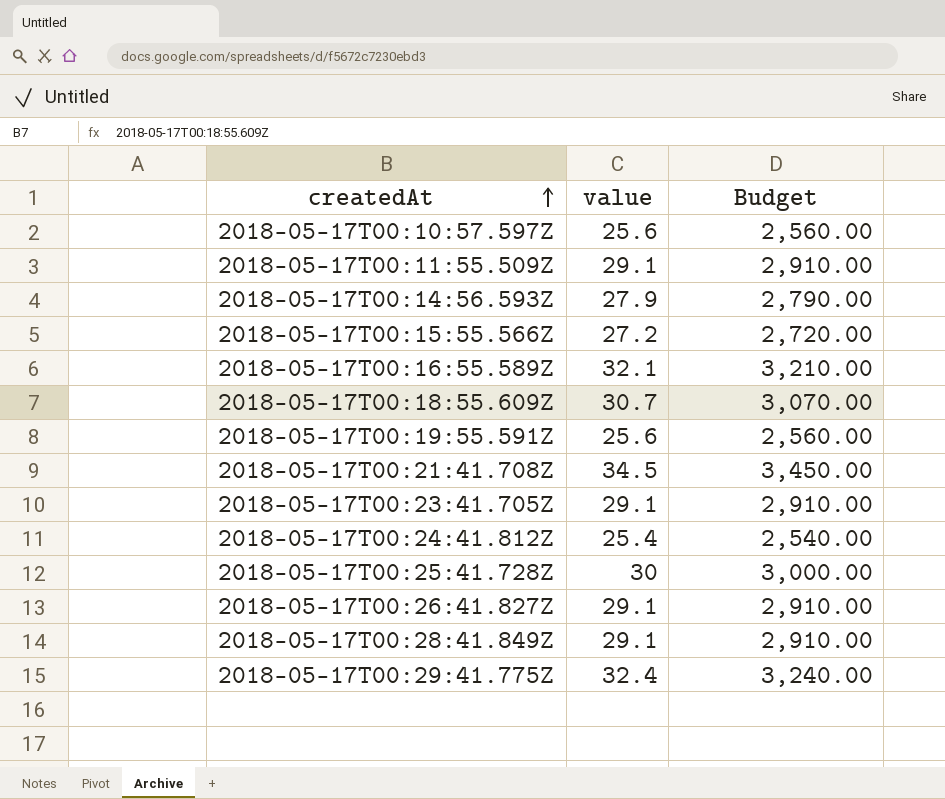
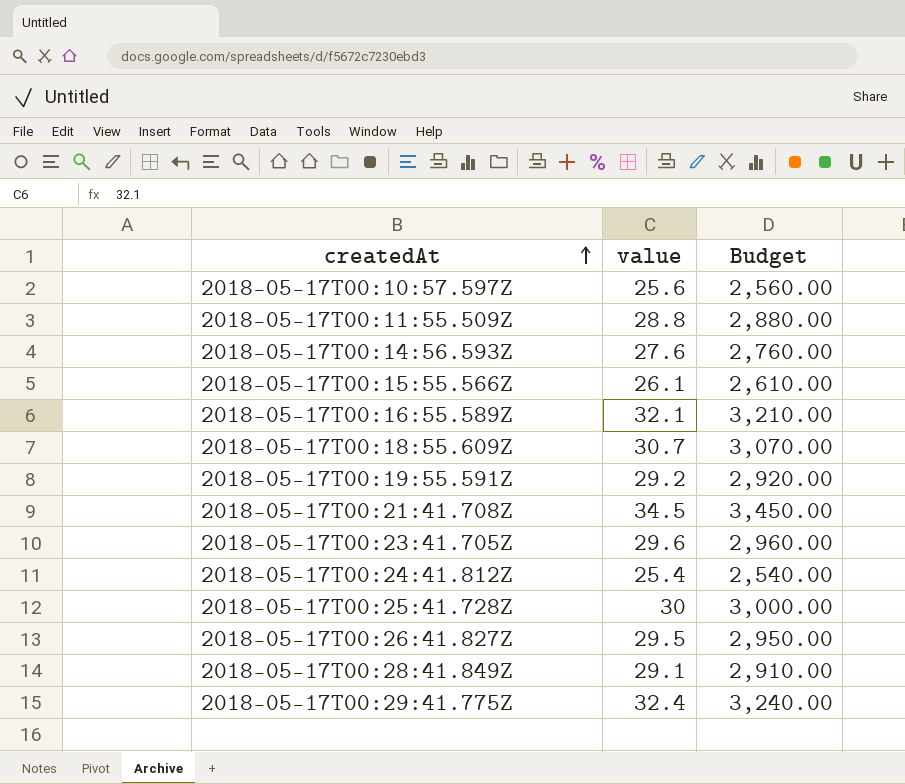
2018-05-17T00:11:55.509Z | value: 29.1 -> 28.8
2018-05-17T00:11:55.509Z | Budget: 2,910.00 -> 2,880.00
2018-05-17T00:14:56.593Z | value: 27.9 -> 27.6
2018-05-17T00:14:56.593Z | Budget: 2,790.00 -> 2,760.00
2018-05-17T00:15:55.566Z | value: 27.2 -> 26.1
2018-05-17T00:15:55.566Z | Budget: 2,720.00 -> 2,610.00
2018-05-17T00:19:55.591Z | value: 25.6 -> 29.2
2018-05-17T00:19:55.591Z | Budget: 2,560.00 -> 2,920.00
2018-05-17T00:23:41.705Z | value: 29.1 -> 29.6
2018-05-17T00:23:41.705Z | Budget: 2,910.00 -> 2,960.00
2018-05-17T00:26:41.827Z | value: 29.1 -> 29.5
2018-05-17T00:26:41.827Z | Budget: 2,910.00 -> 2,950.00

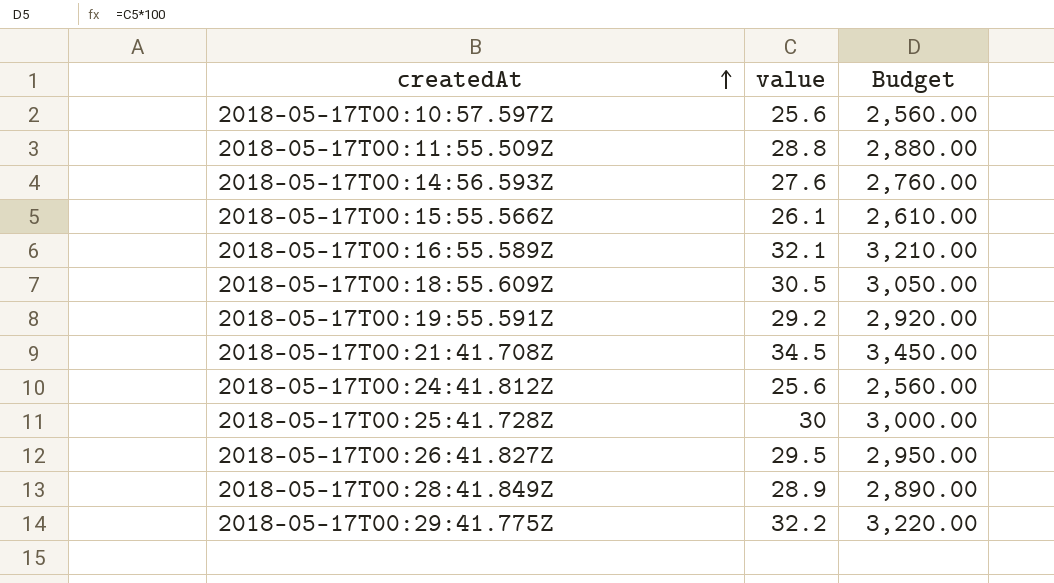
row 2018-05-17T00:23:41.705Z: 29.6 | 2,960.00 -> none
2018-05-17T00:18:55.609Z | value: 30.7 -> 30.5
2018-05-17T00:18:55.609Z | Budget: 3,070.00 -> 3,050.00
2018-05-17T00:24:41.812Z | value: 25.4 -> 25.6
2018-05-17T00:24:41.812Z | Budget: 2,540.00 -> 2,560.00
2018-05-17T00:28:41.849Z | value: 29.1 -> 28.9
2018-05-17T00:28:41.849Z | Budget: 2,910.00 -> 2,890.00
2018-05-17T00:29:41.775Z | value: 32.4 -> 32.2
2018-05-17T00:29:41.775Z | Budget: 3,240.00 -> 3,220.00

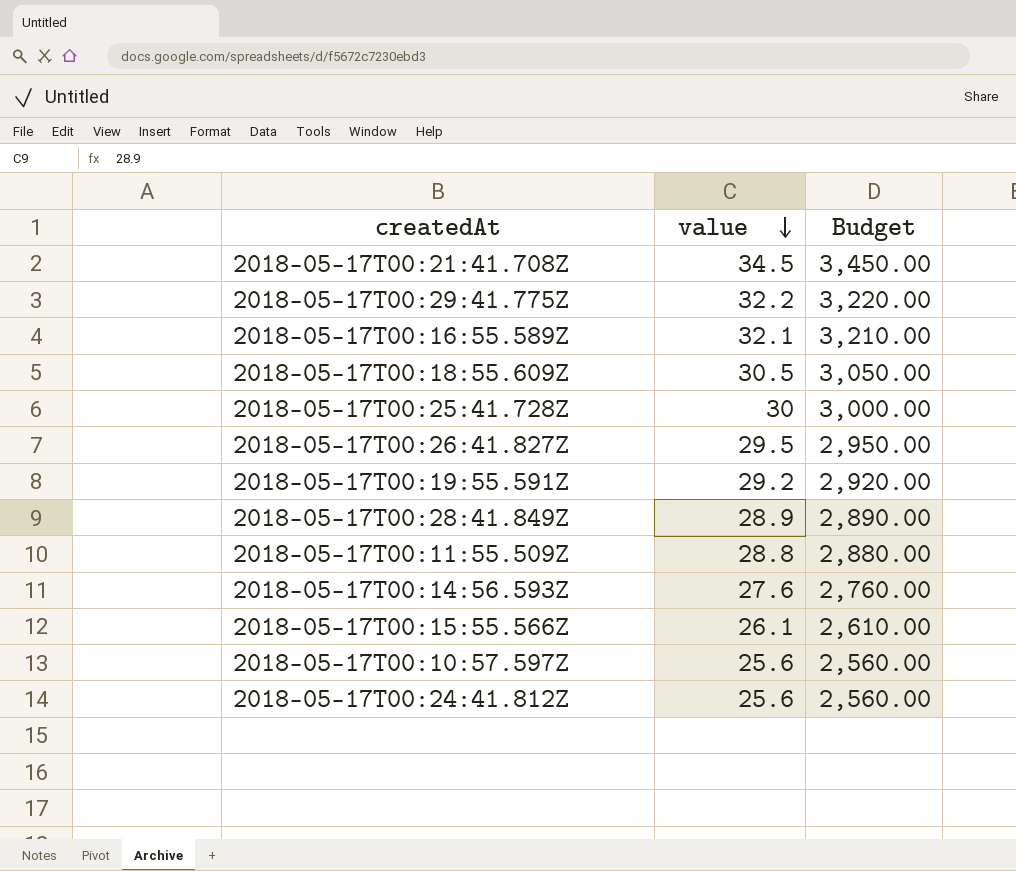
row order: createdAt ascending -> value descending

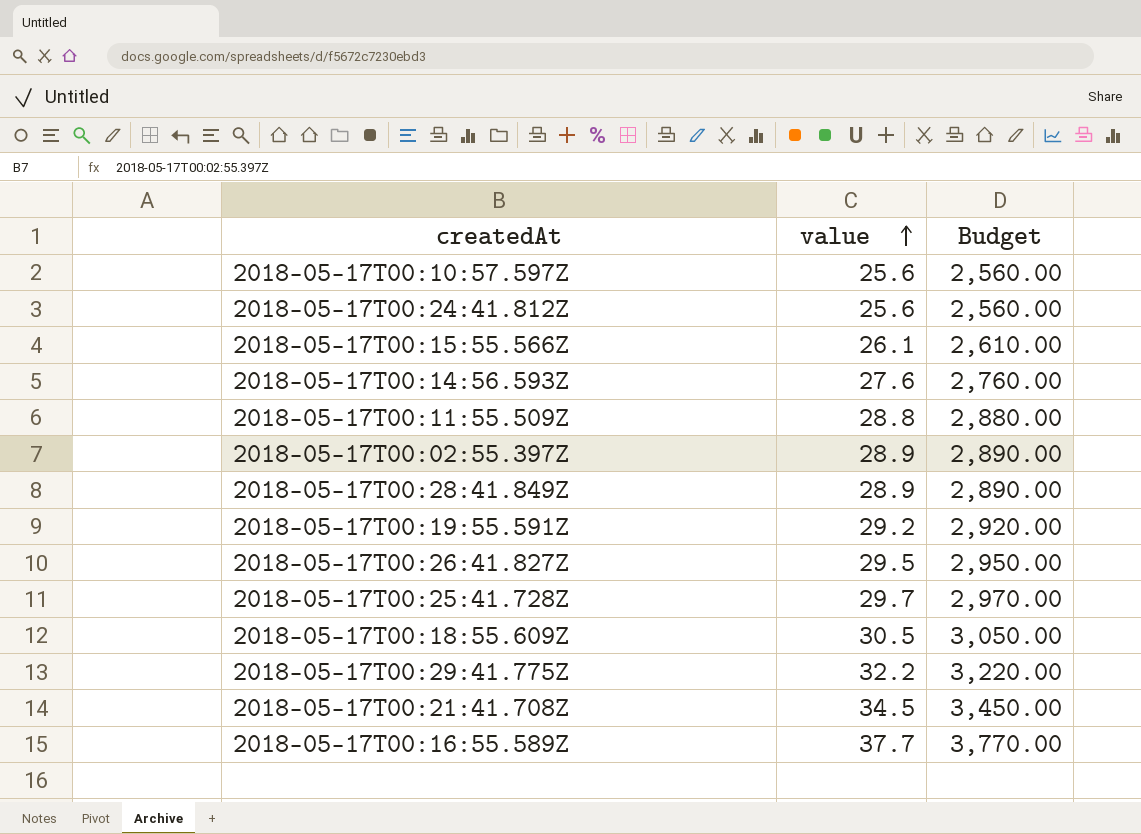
row order: value descending -> value ascending
row 2018-05-17T00:02:55.397Z: none -> 28.9 | 2,890.00
2018-05-17T00:25:41.728Z | value: 30 -> 29.7
2018-05-17T00:25:41.728Z | Budget: 3,000.00 -> 2,970.00
2018-05-17T00:16:55.589Z | value: 32.1 -> 37.7
2018-05-17T00:16:55.589Z | Budget: 3,210.00 -> 3,770.00

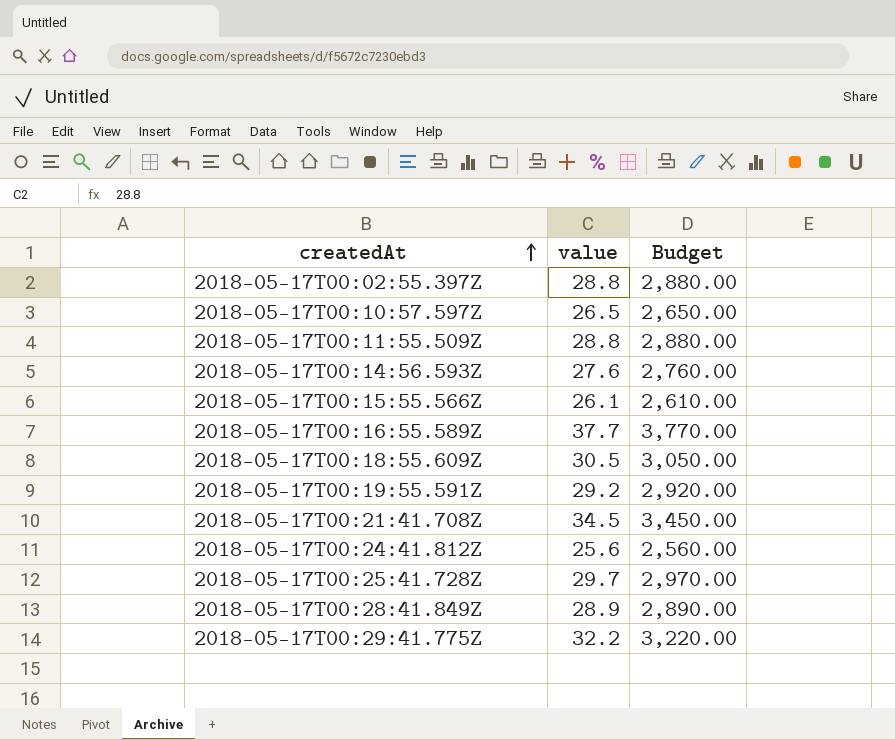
row order: value ascending -> createdAt ascending
row 2018-05-17T00:26:41.827Z: 29.5 | 2,950.00 -> none
2018-05-17T00:02:55.397Z | value: 28.9 -> 28.8
2018-05-17T00:02:55.397Z | Budget: 2,890.00 -> 2,880.00
2018-05-17T00:10:57.597Z | value: 25.6 -> 26.5
2018-05-17T00:10:57.597Z | Budget: 2,560.00 -> 2,650.00

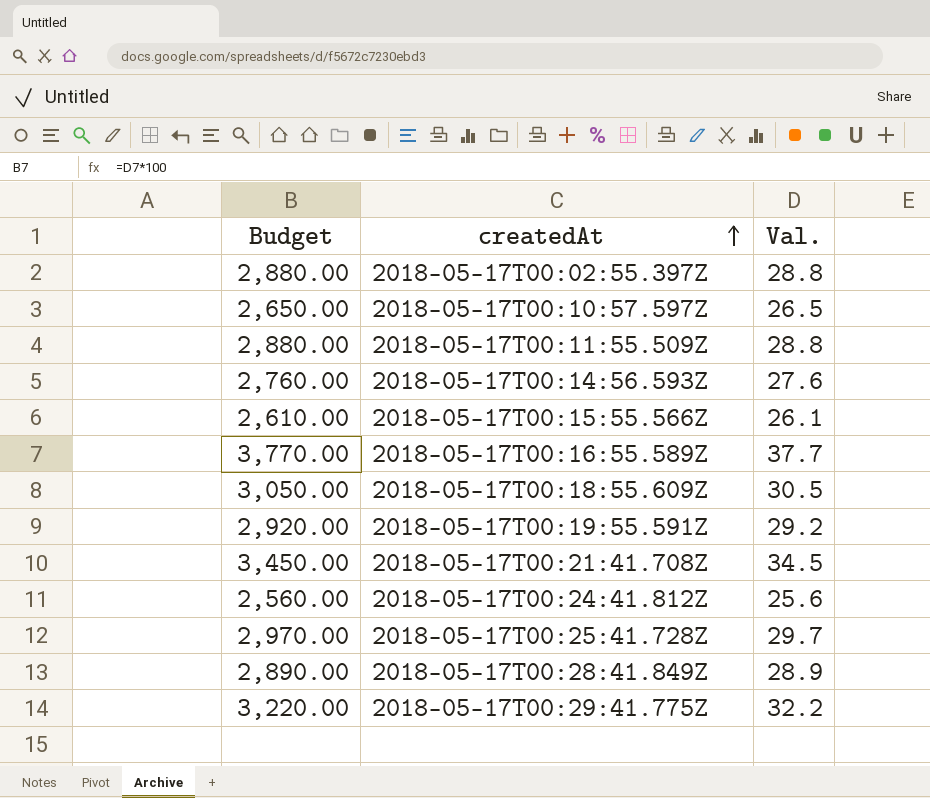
column Budget | position: 3 -> 1
column name: value -> Val.

